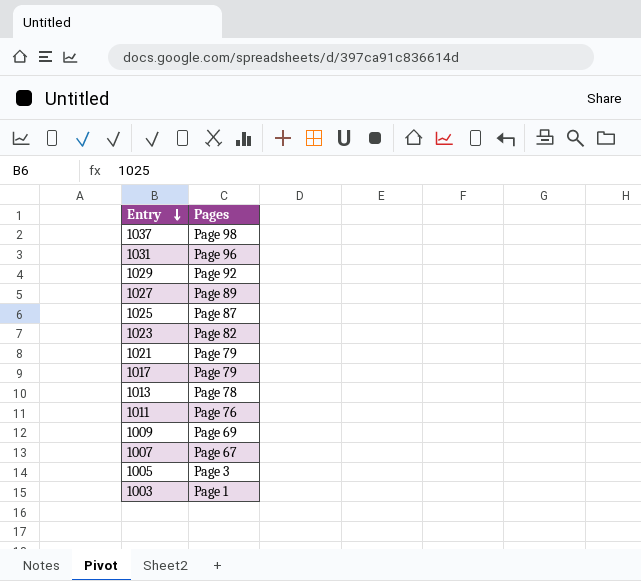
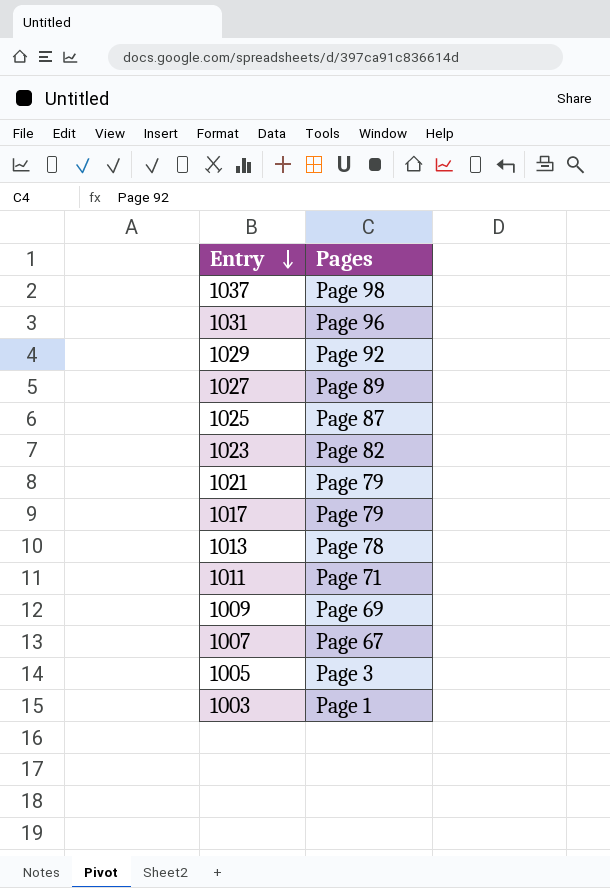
1011 | Pages: Page 76 -> Page 71

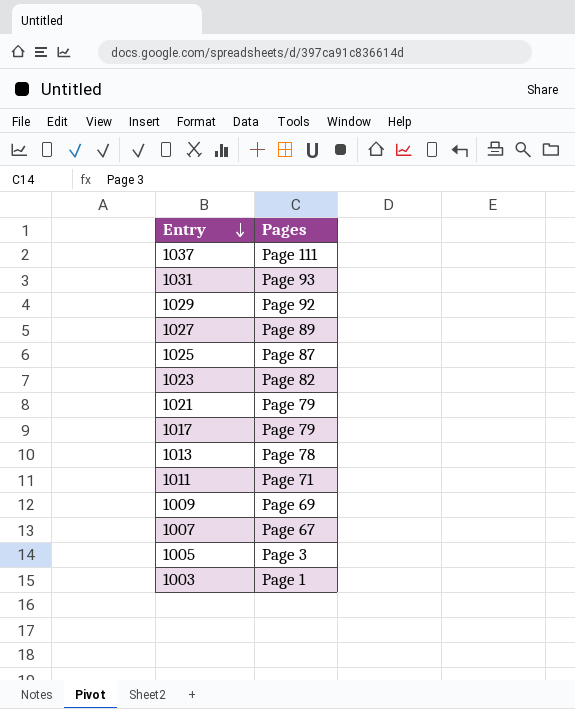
1037 | Pages: Page 98 -> Page 111
1031 | Pages: Page 96 -> Page 93

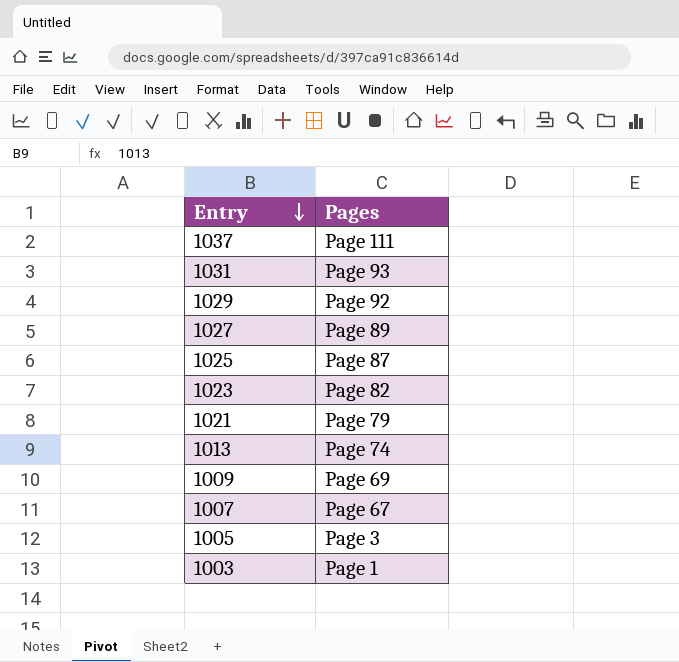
row 1017: Page 79 -> none
row 1011: Page 71 -> none
1013 | Pages: Page 78 -> Page 74

